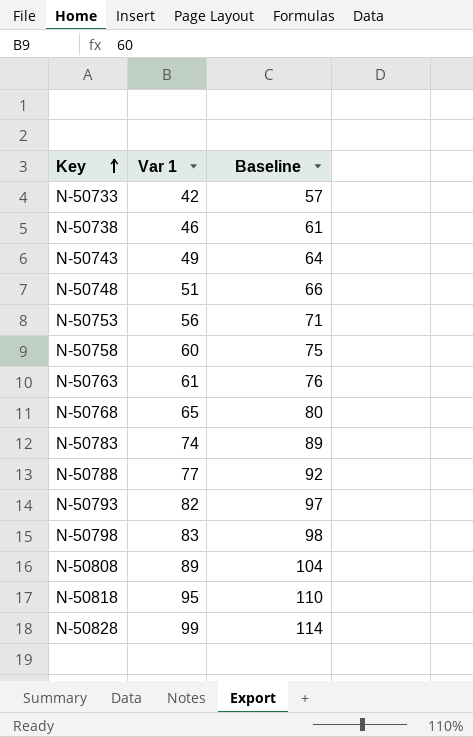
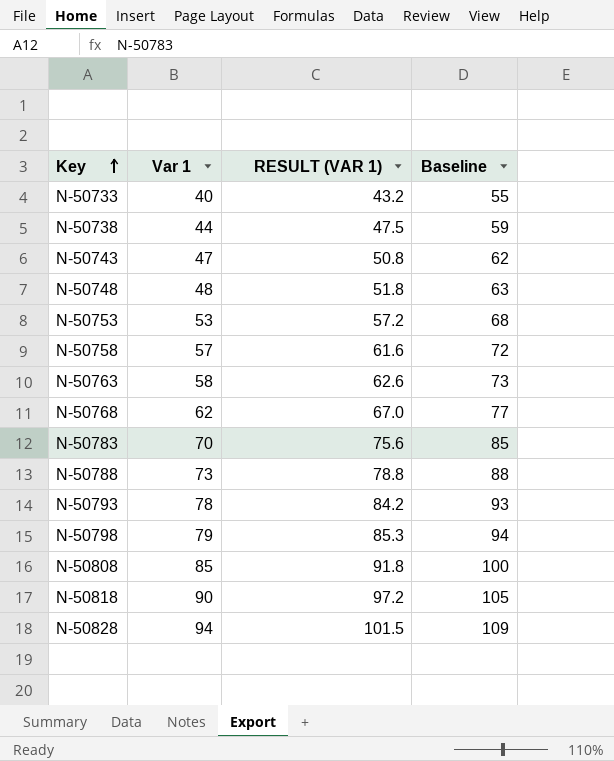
column RESULT (VAR 1) | formula: none -> [Var 1] * 1.08
N-50733 | Var 1: 42 -> 40
N-50733 | Baseline: 57 -> 55
N-50738 | Var 1: 46 -> 44
N-50738 | Baseline: 61 -> 59
N-50743 | Var 1: 49 -> 47
N-50743 | Baseline: 64 -> 62
N-50748 | Var 1: 51 -> 48
N-50748 | Baseline: 66 -> 63
N-50753 | Var 1: 56 -> 53
N-50753 | Baseline: 71 -> 68
N-50758 | Var 1: 60 -> 57
N-50758 | Baseline: 75 -> 72
N-50763 | Var 1: 61 -> 58
N-50763 | Baseline: 76 -> 73
N-50768 | Var 1: 65 -> 62
N-50768 | Baseline: 80 -> 77
N-50783 | Var 1: 74 -> 70
N-50783 | Baseline: 89 -> 85
N-50788 | Var 1: 77 -> 73
N-50788 | Baseline: 92 -> 88
N-50793 | Var 1: 82 -> 78
N-50793 | Baseline: 97 -> 93
N-50798 | Var 1: 83 -> 79
N-50798 | Baseline: 98 -> 94
N-50808 | Var 1: 89 -> 85
N-50808 | Baseline: 104 -> 100
N-50818 | Var 1: 95 -> 90
N-50818 | Baseline: 110 -> 105
N-50828 | Var 1: 99 -> 94
N-50828 | Baseline: 114 -> 109

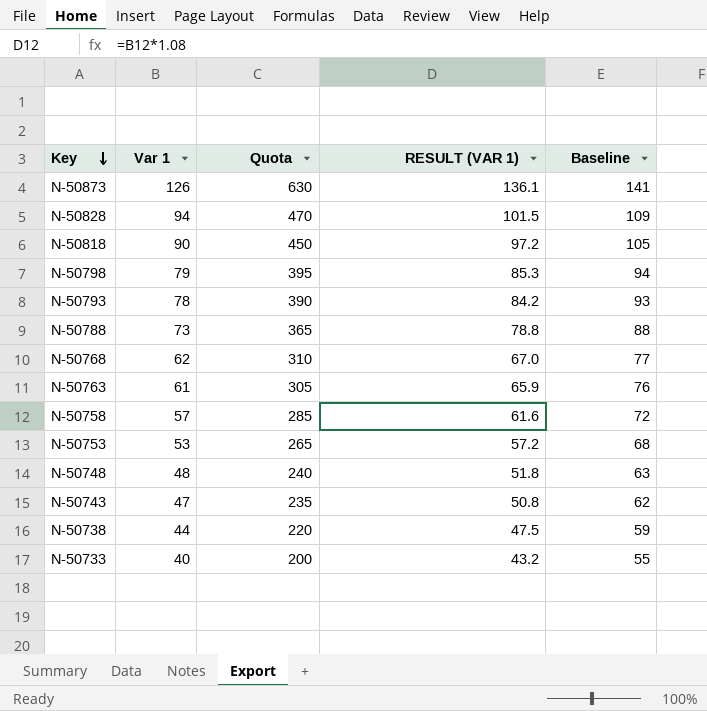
row order: Key ascending -> Key descending
column Quota | formula: none -> [Var 1] * 5
row N-50783: 70 | 75.6 | 85 -> none
row N-50808: 85 | 91.8 | 100 -> none
row N-50873: none -> 126 | 630 | 136.1 | 141
N-50763 | Var 1: 58 -> 61
N-50763 | RESULT (VAR 1): 62.6 -> 65.9
N-50763 | Baseline: 73 -> 76

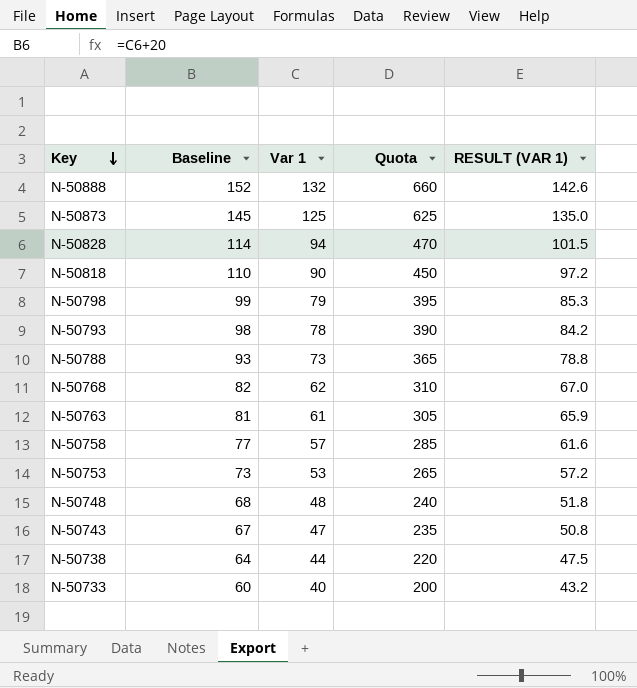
column Baseline | formula: [Var 1] + 15 -> [Var 1] + 20
column Baseline | position: 5 -> 2
row N-50888: none -> 152 | 132 | 660 | 142.6
N-50873 | Var 1: 126 -> 125
N-50873 | Quota: 630 -> 625
N-50873 | RESULT (VAR 1): 136.1 -> 135.0

